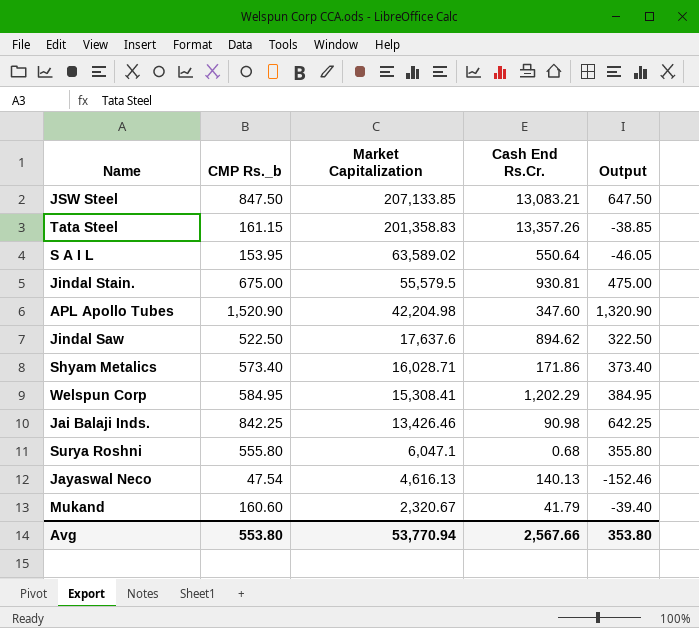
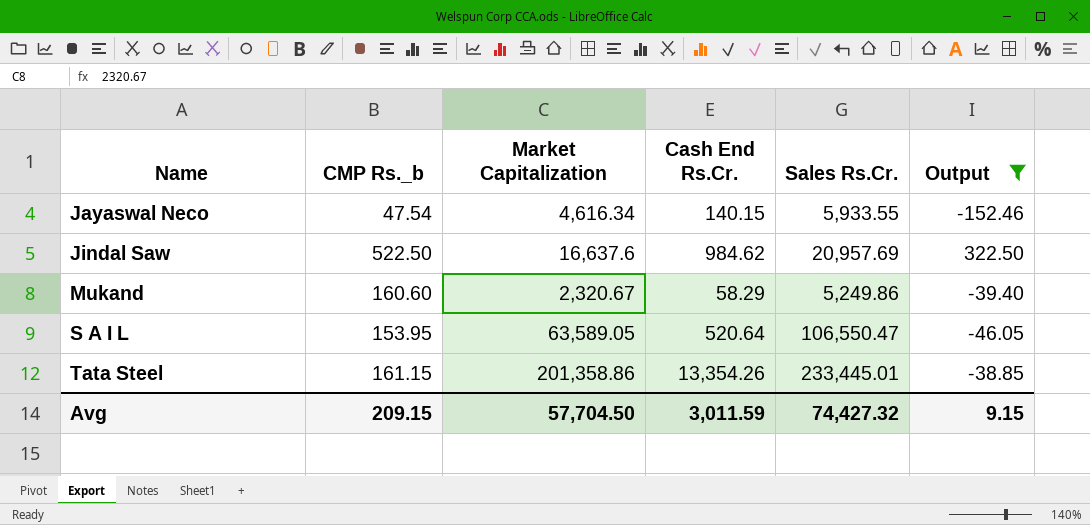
filter: none -> Output <= 322.50
row order: Market Capitalization descending -> Name ascending
column Sales Rs.Cr. | position: none -> 5
Jayaswal Neco | Market Capitalization: 4,616.13 -> 4,616.34
Jayaswal Neco | Cash End Rs.Cr.: 140.13 -> 140.15
Jindal Saw | Market Capitalization: 17,637.6 -> 16,637.6
Jindal Saw | Cash End Rs.Cr.: 894.62 -> 984.62
Mukand | Cash End Rs.Cr.: 41.79 -> 58.29
S A I L | Market Capitalization: 63,589.02 -> 63,589.05
S A I L | Cash End Rs.Cr.: 550.64 -> 520.64
Tata Steel | Market Capitalization: 201,358.83 -> 201,358.86
Tata Steel | Cash End Rs.Cr.: 13,357.26 -> 13,354.26
Avg | CMP Rs._b: 553.80 -> 209.15
Avg | Market Capitalization: 53,770.94 -> 57,704.50
Avg | Cash End Rs.Cr.: 2,567.66 -> 3,011.59
Avg | Output: 353.80 -> 9.15

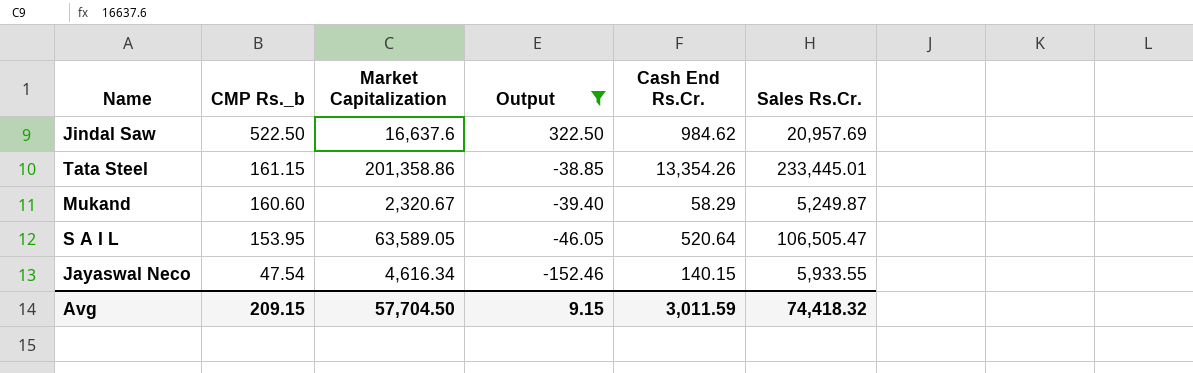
row order: Name ascending -> CMP Rs._b descending
column Output | position: 6 -> 4
Mukand | Sales Rs.Cr.: 5,249.86 -> 5,249.87
S A I L | Sales Rs.Cr.: 106,550.47 -> 106,505.47
Avg | Sales Rs.Cr.: 74,427.32 -> 74,418.32

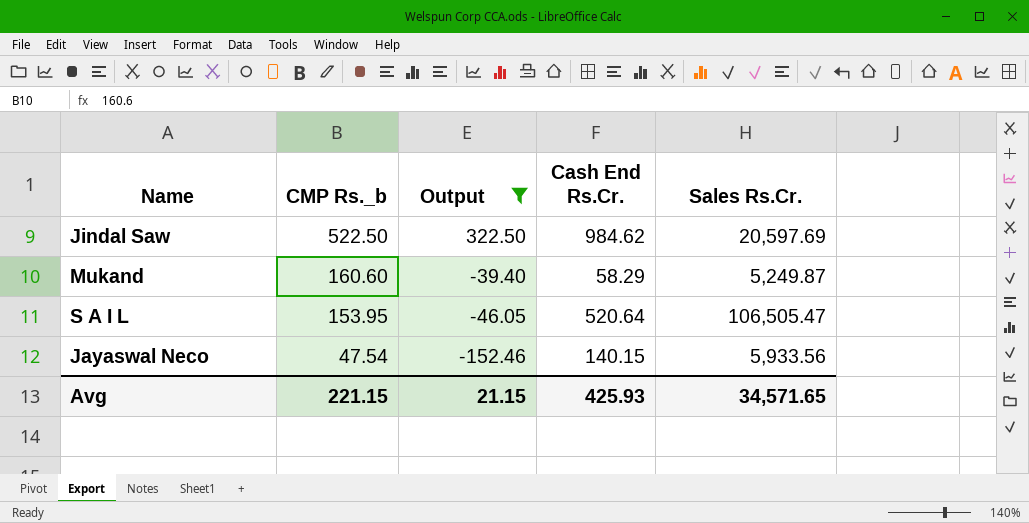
column Market Capitalization | position: 3 -> none
row Tata Steel: 161.15 | 201,358.86 | -38.85 | 13,354.26 | 233,445.01 -> none
Jindal Saw | Sales Rs.Cr.: 20,957.69 -> 20,597.69
Jayaswal Neco | Sales Rs.Cr.: 5,933.55 -> 5,933.56
Avg | CMP Rs._b: 209.15 -> 221.15
Avg | Output: 9.15 -> 21.15
Avg | Cash End Rs.Cr.: 3,011.59 -> 425.93
Avg | Sales Rs.Cr.: 74,418.32 -> 34,571.65

